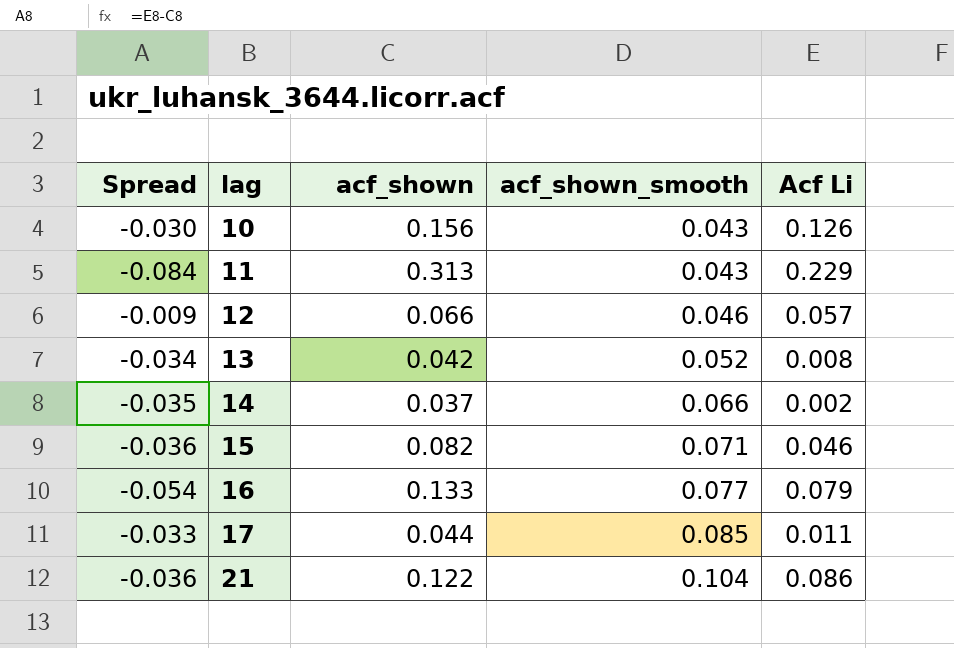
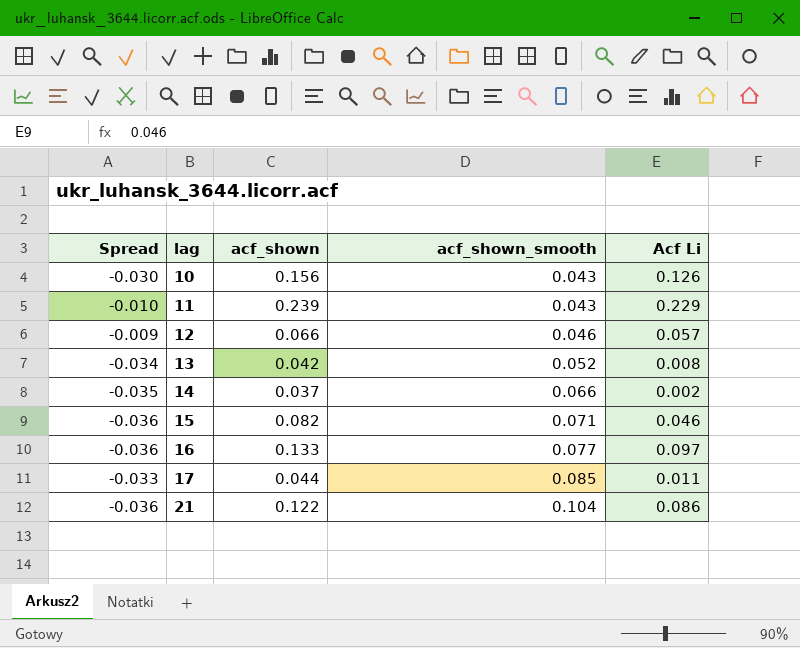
11 | Spread: -0.084 -> -0.010
11 | acf_shown: 0.313 -> 0.239
16 | Spread: -0.054 -> -0.036
16 | Acf Li: 0.079 -> 0.097

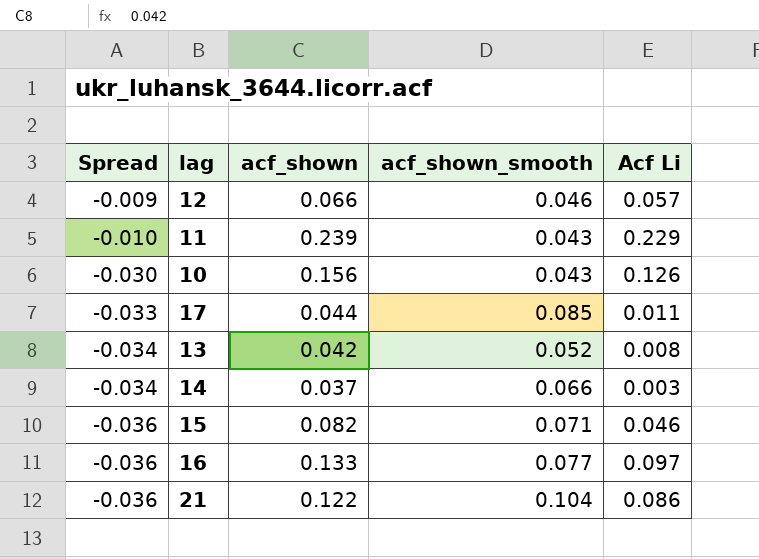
row order: lag ascending -> Spread descending
14 | Spread: -0.035 -> -0.034
14 | Acf Li: 0.002 -> 0.003

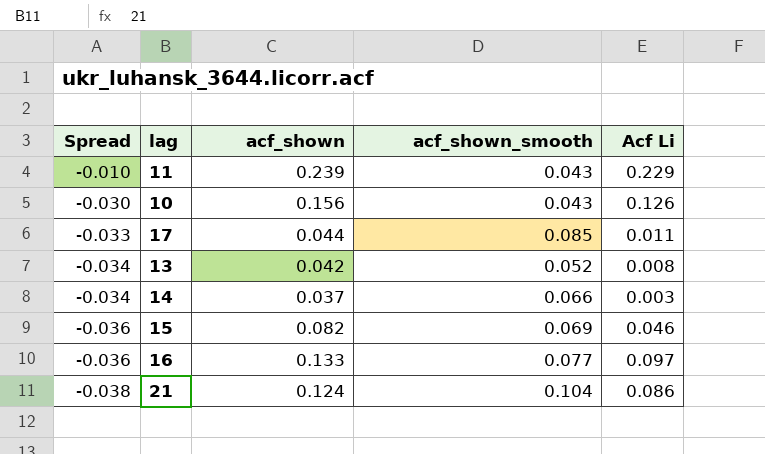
row 12: -0.009 | 0.066 | 0.046 | 0.057 -> none
15 | acf_shown_smooth: 0.071 -> 0.069
21 | Spread: -0.036 -> -0.038
21 | acf_shown: 0.122 -> 0.124

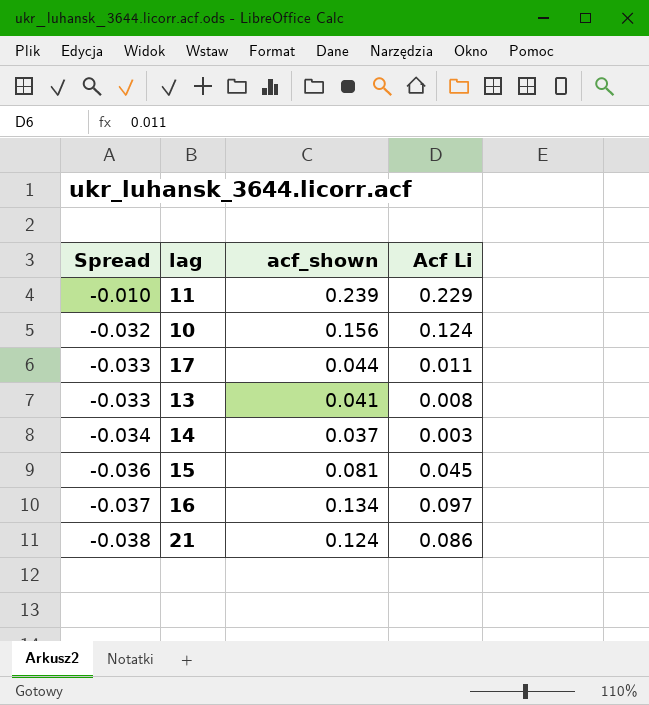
column acf_shown_smooth | position: 4 -> none
10 | Spread: -0.030 -> -0.032
10 | Acf Li: 0.126 -> 0.124
13 | Spread: -0.034 -> -0.033
13 | acf_shown: 0.042 -> 0.041
15 | acf_shown: 0.082 -> 0.081
15 | Acf Li: 0.046 -> 0.045
16 | Spread: -0.036 -> -0.037
16 | acf_shown: 0.133 -> 0.134

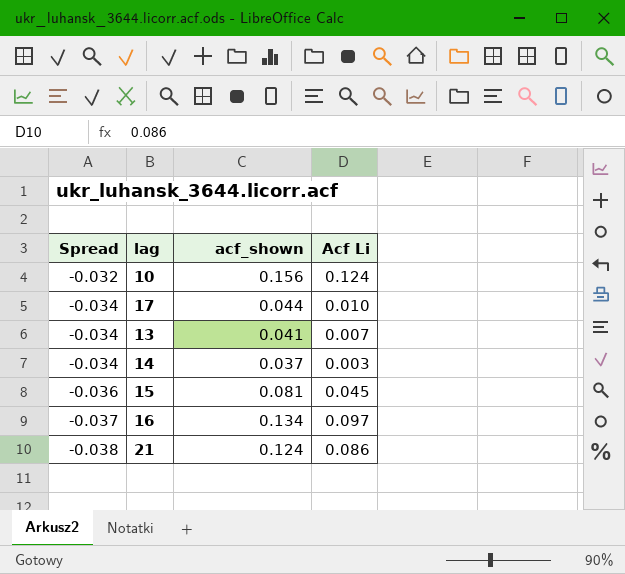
row 11: -0.010 | 0.239 | 0.229 -> none
17 | Spread: -0.033 -> -0.034
17 | Acf Li: 0.011 -> 0.010
13 | Spread: -0.033 -> -0.034
13 | Acf Li: 0.008 -> 0.007

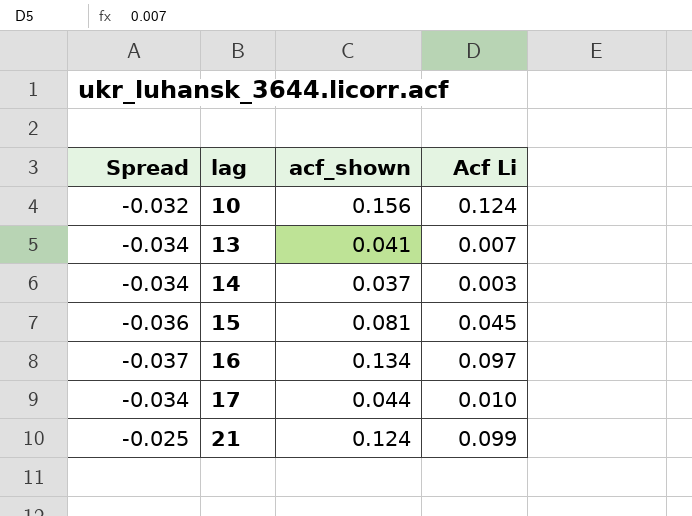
row order: Spread descending -> lag ascending
21 | Spread: -0.038 -> -0.025
21 | Acf Li: 0.086 -> 0.099

